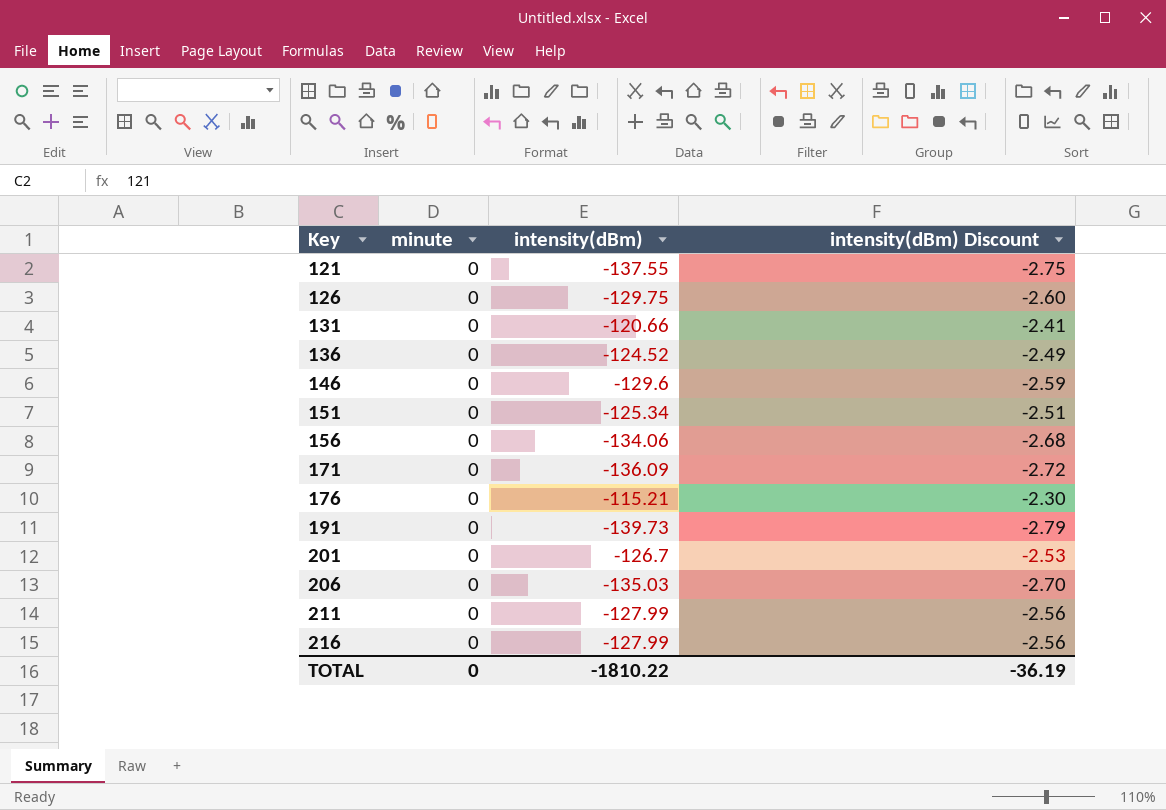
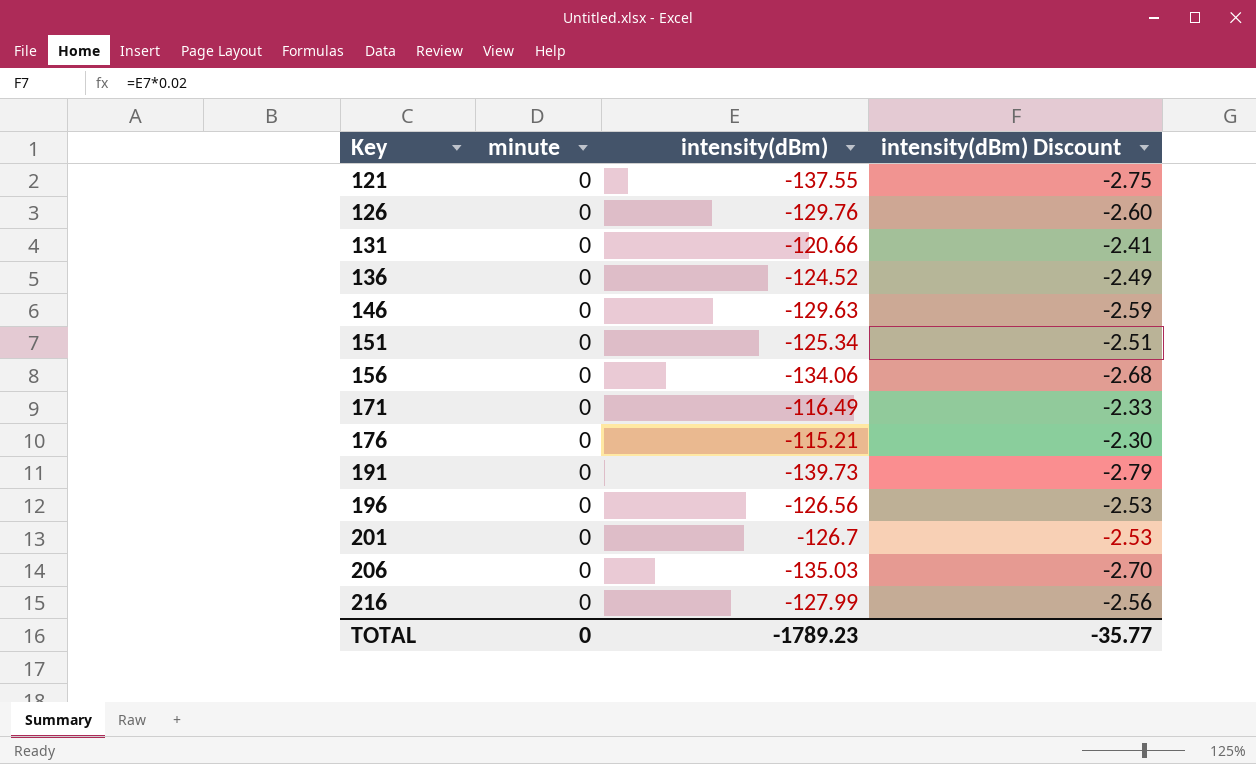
row 211: 0 | -127.99 | -2.56 -> none
126 | intensity(dBm): -129.75 -> -129.76
146 | intensity(dBm): -129.6 -> -129.63
171 | intensity(dBm): -136.09 -> -116.49
171 | intensity(dBm) Discount: -2.72 -> -2.33
row 196: none -> 0 | -126.56 | -2.53
TOTAL | intensity(dBm): -1810.22 -> -1789.23
TOTAL | intensity(dBm) Discount: -36.19 -> -35.77

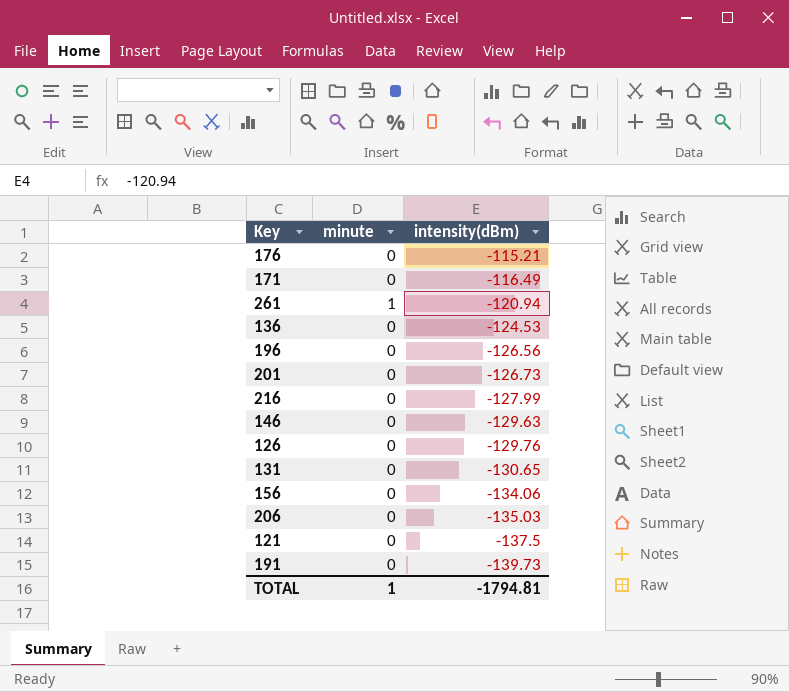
row order: Key ascending -> intensity(dBm) descending
column intensity(dBm) Discount | formula: [intensity(dBm)] * 0.02 -> none
row 151: 0 | -125.34 | -2.51 -> none
row 261: none -> 1 | -120.94
136 | intensity(dBm): -124.52 -> -124.53
201 | intensity(dBm): -126.7 -> -126.73
131 | intensity(dBm): -120.66 -> -130.65
121 | intensity(dBm): -137.55 -> -137.5
TOTAL | minute: 0 -> 1
TOTAL | intensity(dBm): -1789.23 -> -1794.81

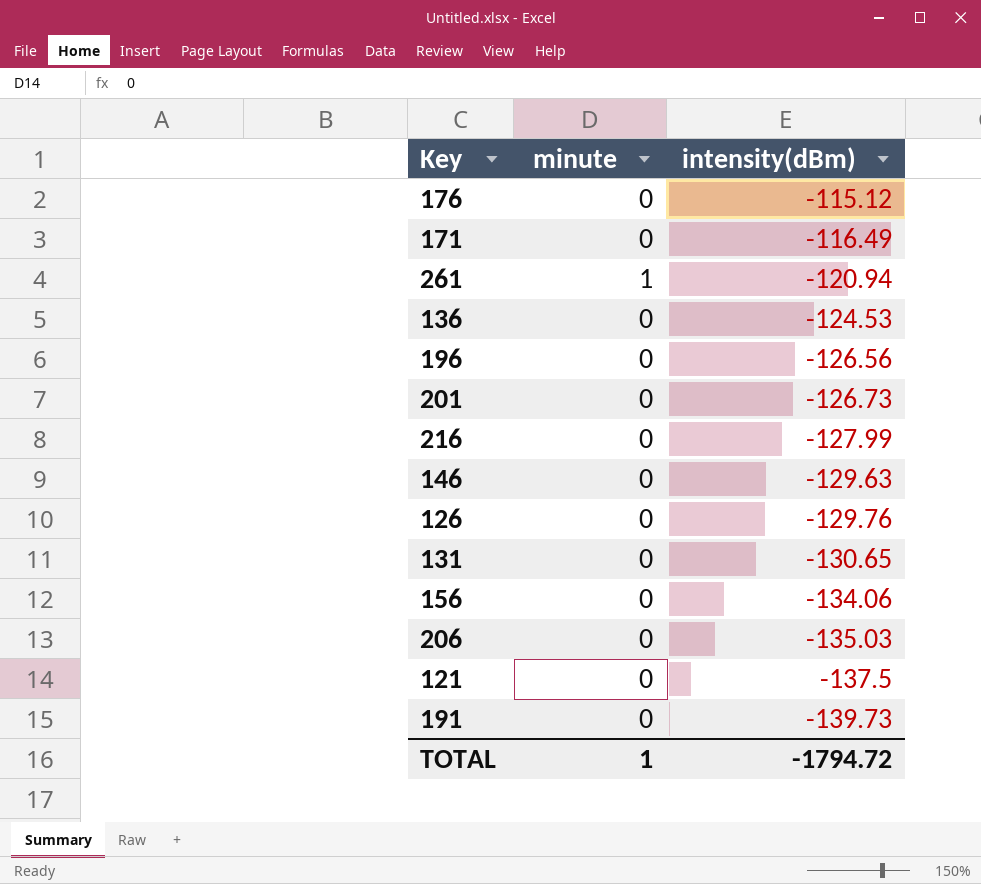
176 | intensity(dBm): -115.21 -> -115.12
TOTAL | intensity(dBm): -1794.81 -> -1794.72

